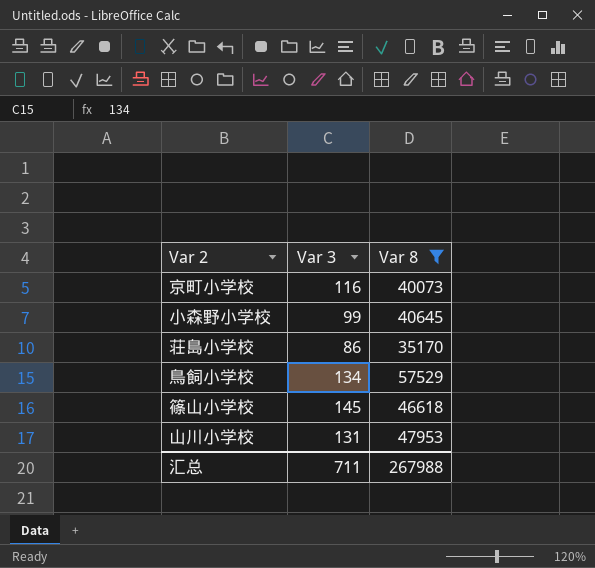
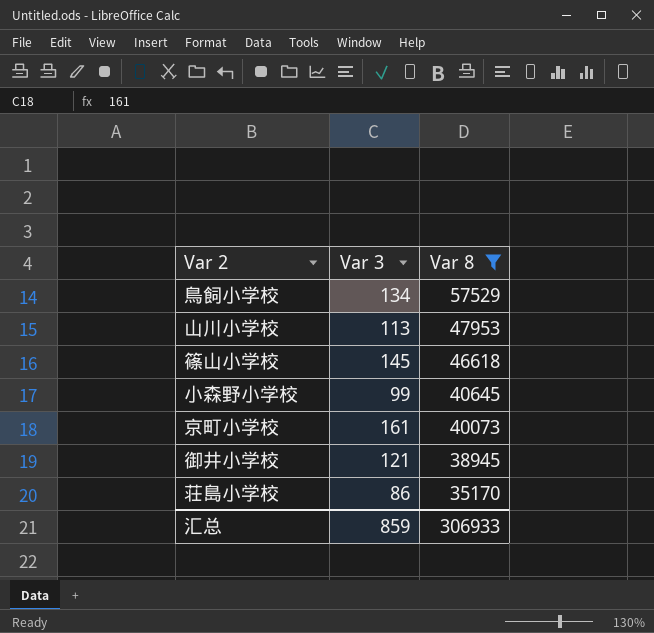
row order: none -> Var 8 descending
山川小学校 | Var 3: 131 -> 113
京町小学校 | Var 3: 116 -> 161
row 御井小学校: none -> 121 | 38945
汇总 | Var 3: 711 -> 859
汇总 | Var 8: 267988 -> 306933

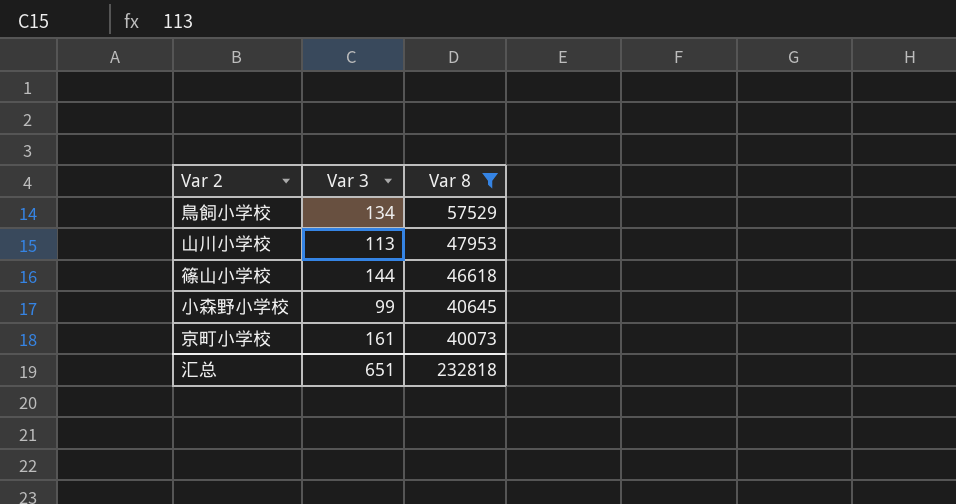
row 御井小学校: 121 | 38945 -> none
row 荘島小学校: 86 | 35170 -> none
篠山小学校 | Var 3: 145 -> 144
汇总 | Var 3: 859 -> 651
汇总 | Var 8: 306933 -> 232818

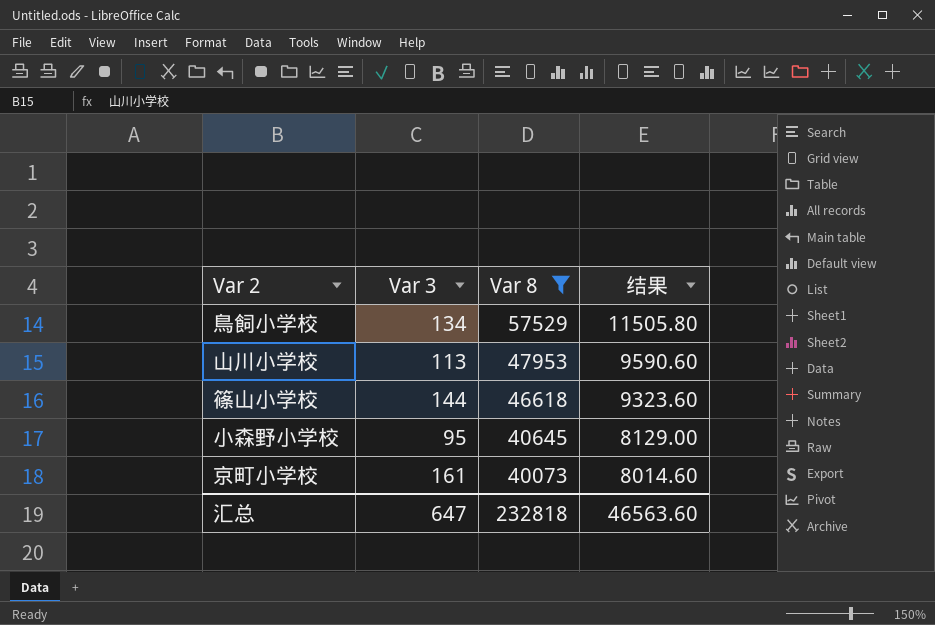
column 结果 | formula: none -> [Var 8] * 0.2
小森野小学校 | Var 3: 99 -> 95
汇总 | Var 3: 651 -> 647

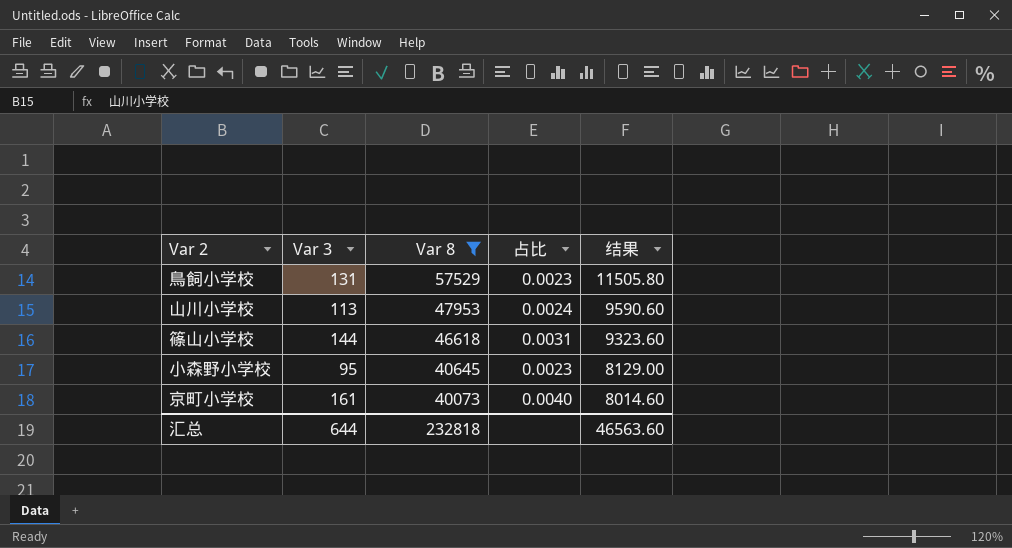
column 占比 | formula: none -> [Var 3] / [Var 8]
鳥飼小学校 | Var 3: 134 -> 131
汇总 | Var 3: 647 -> 644

